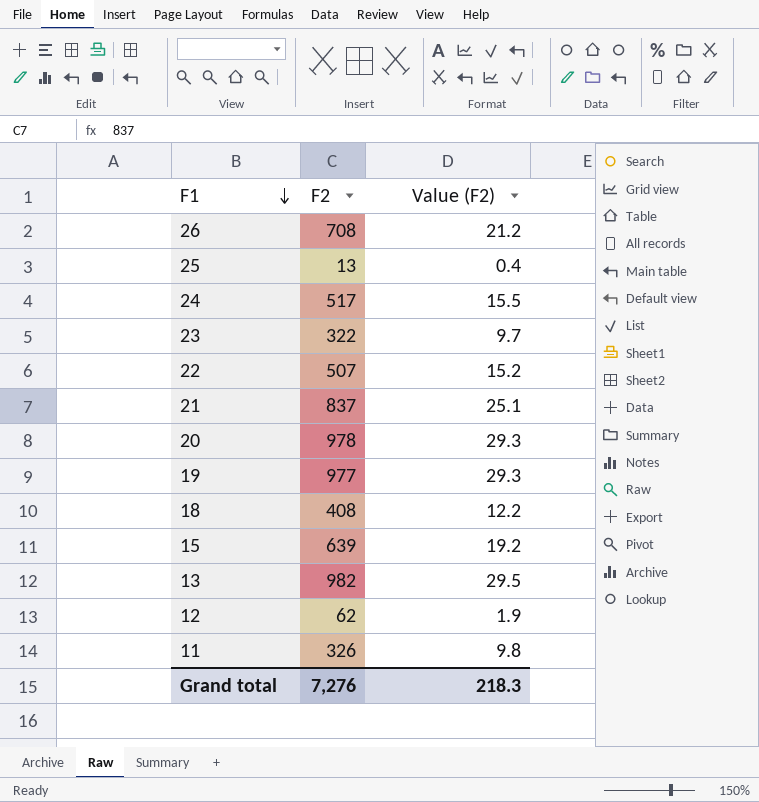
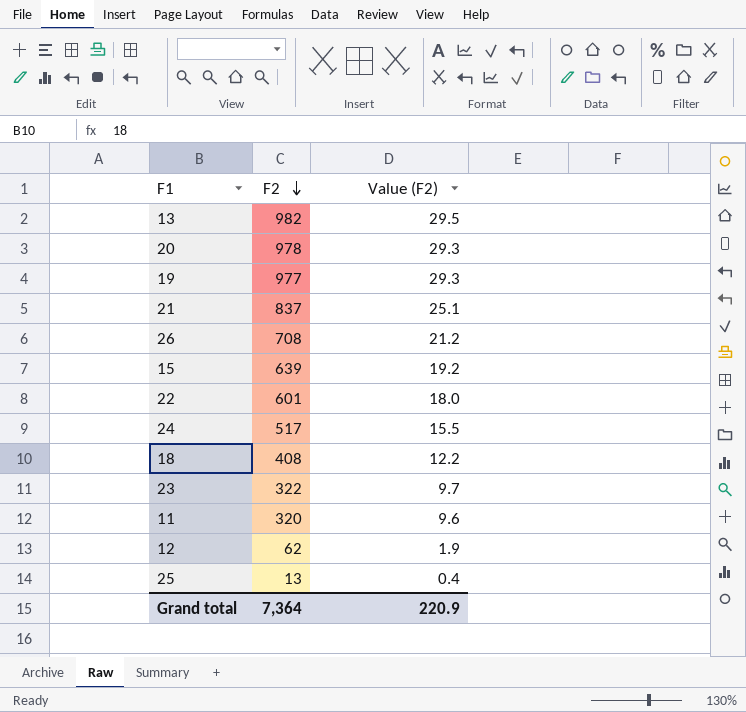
row order: F1 descending -> F2 descending
22 | F2: 507 -> 601
22 | Value (F2): 15.2 -> 18.0
11 | F2: 326 -> 320
11 | Value (F2): 9.8 -> 9.6
Grand total | F2: 7,276 -> 7,364
Grand total | Value (F2): 218.3 -> 220.9

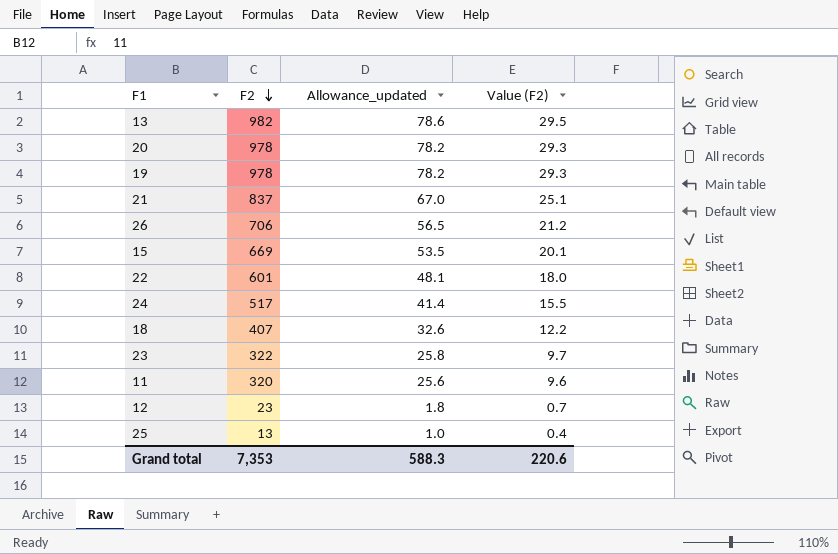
column Allowance_updated | formula: none -> [F2] * 0.08
19 | F2: 977 -> 978
26 | F2: 708 -> 706
15 | F2: 639 -> 669
15 | Value (F2): 19.2 -> 20.1
18 | F2: 408 -> 407
12 | F2: 62 -> 23
12 | Value (F2): 1.9 -> 0.7
Grand total | F2: 7,364 -> 7,353
Grand total | Value (F2): 220.9 -> 220.6

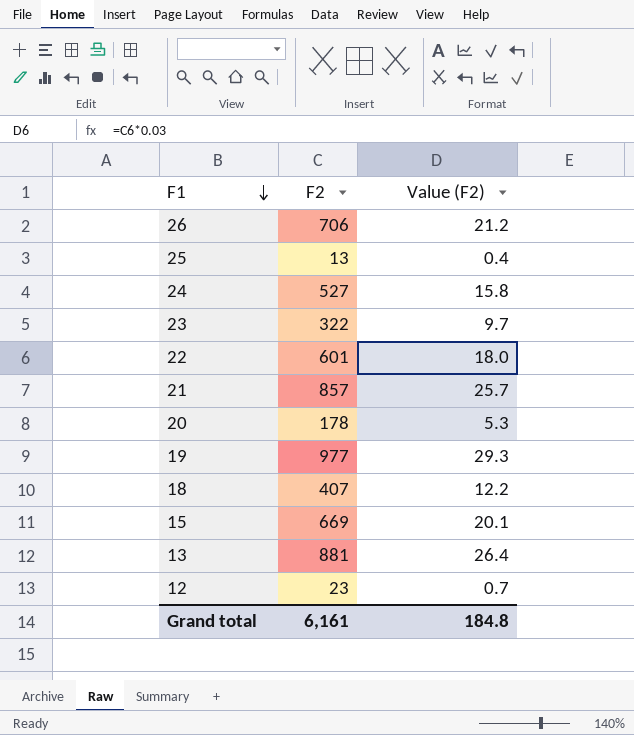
row order: F2 descending -> F1 descending
column Allowance_updated | formula: [F2] * 0.08 -> none
row 11: 320 | 25.6 | 9.6 -> none
24 | F2: 517 -> 527
24 | Value (F2): 15.5 -> 15.8
21 | F2: 837 -> 857
21 | Value (F2): 25.1 -> 25.7
20 | F2: 978 -> 178
20 | Value (F2): 29.3 -> 5.3
19 | F2: 978 -> 977
13 | F2: 982 -> 881
13 | Value (F2): 29.5 -> 26.4
Grand total | F2: 7,353 -> 6,161
Grand total | Value (F2): 220.6 -> 184.8

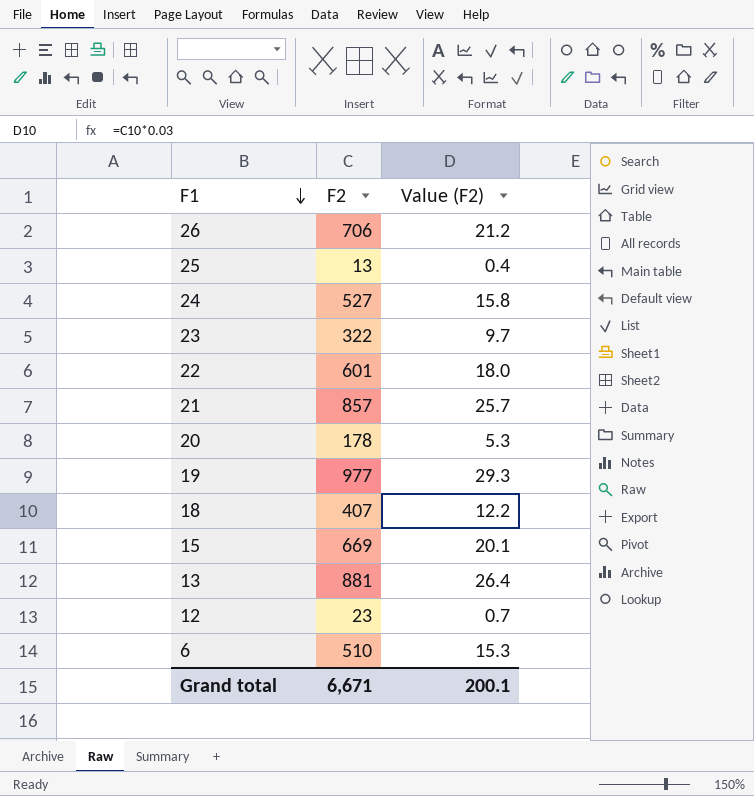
row 6: none -> 510 | 15.3
Grand total | F2: 6,161 -> 6,671
Grand total | Value (F2): 184.8 -> 200.1

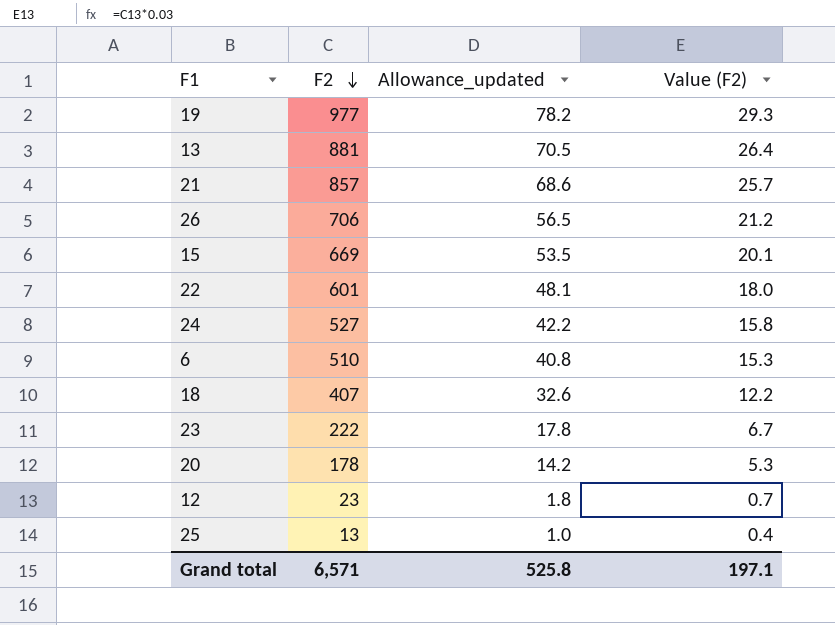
row order: F1 descending -> F2 descending
column Allowance_updated | formula: none -> [F2] * 0.08
23 | F2: 322 -> 222
23 | Value (F2): 9.7 -> 6.7
Grand total | F2: 6,671 -> 6,571
Grand total | Value (F2): 200.1 -> 197.1

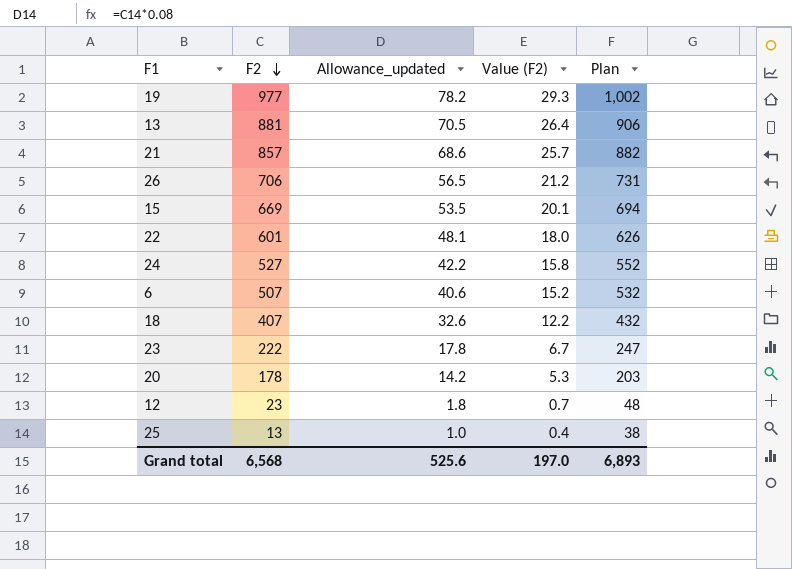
column Plan | formula: none -> [F2] + 25
6 | F2: 510 -> 507
6 | Allowance_updated: 40.8 -> 40.6
6 | Value (F2): 15.3 -> 15.2
Grand total | F2: 6,571 -> 6,568
Grand total | Allowance_updated: 525.8 -> 525.6
Grand total | Value (F2): 197.1 -> 197.0

